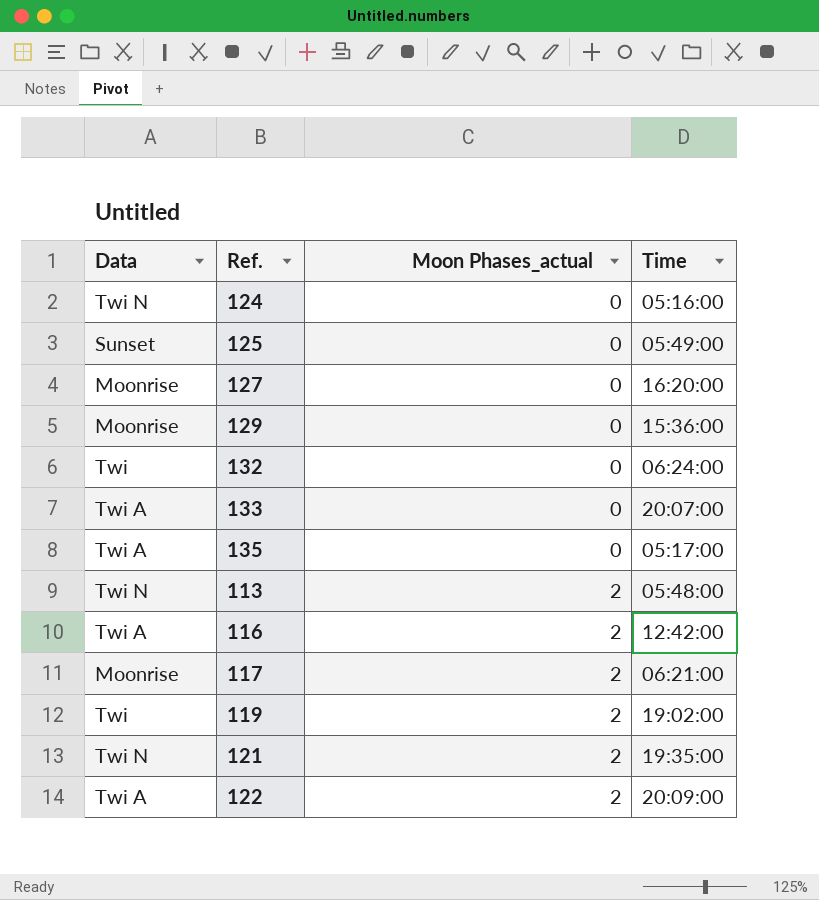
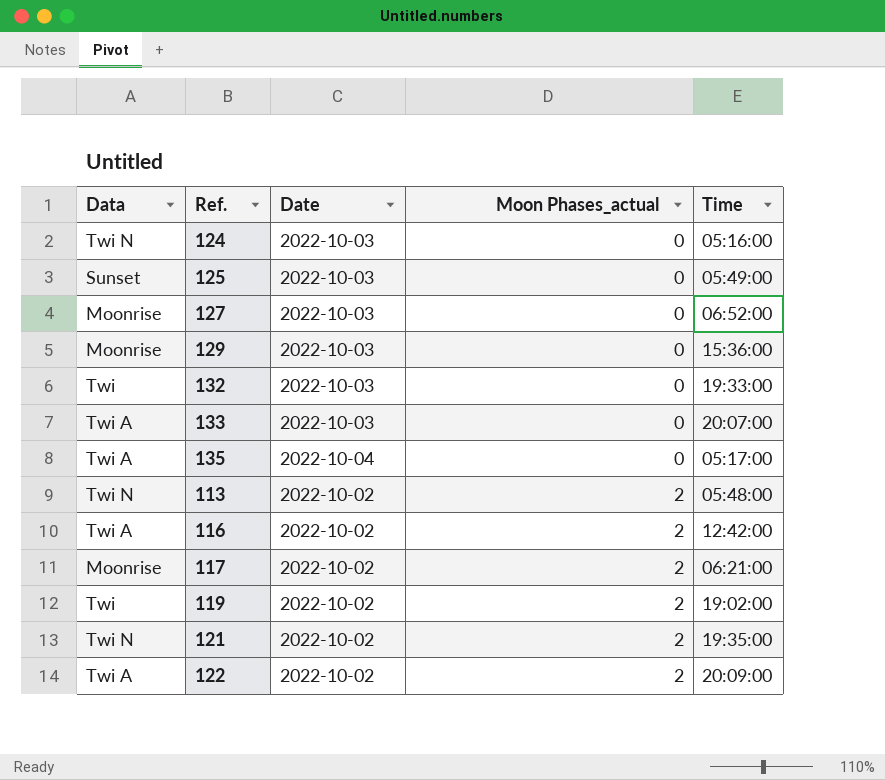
column Date | position: none -> 3
127 | Time: 16:20:00 -> 06:52:00
132 | Time: 06:24:00 -> 19:33:00

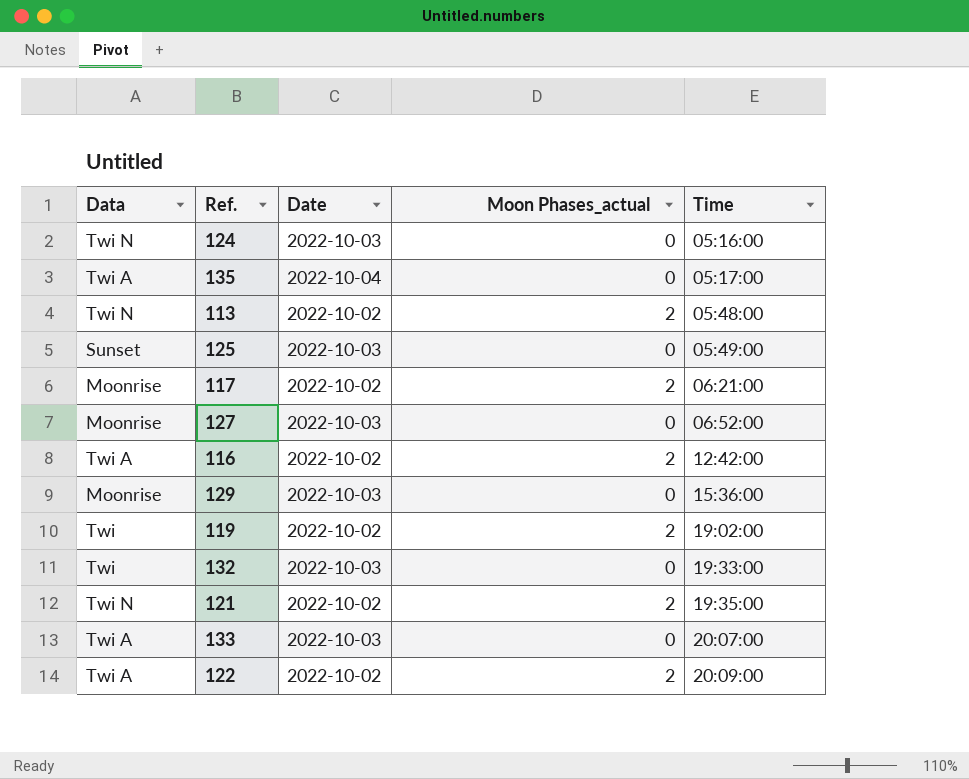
row order: Moon Phases_actual ascending -> Time ascending

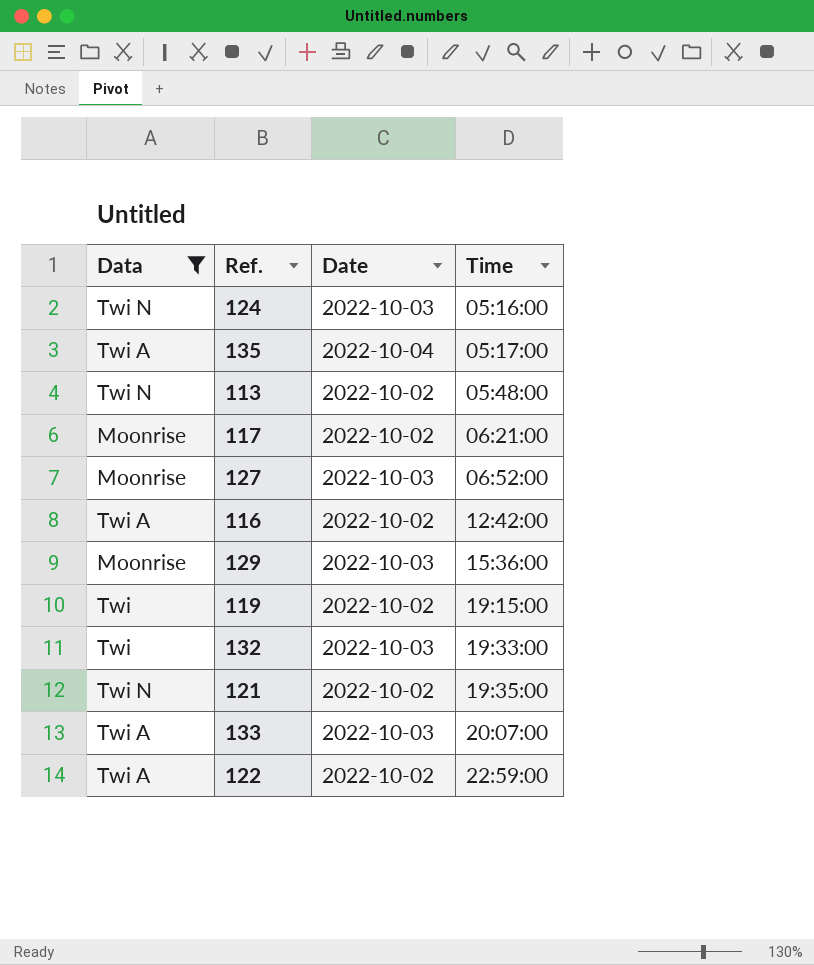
filter: none -> Data != Sunset
column Moon Phases_actual | position: 4 -> none
119 | Time: 19:02:00 -> 19:15:00
122 | Time: 20:09:00 -> 22:59:00

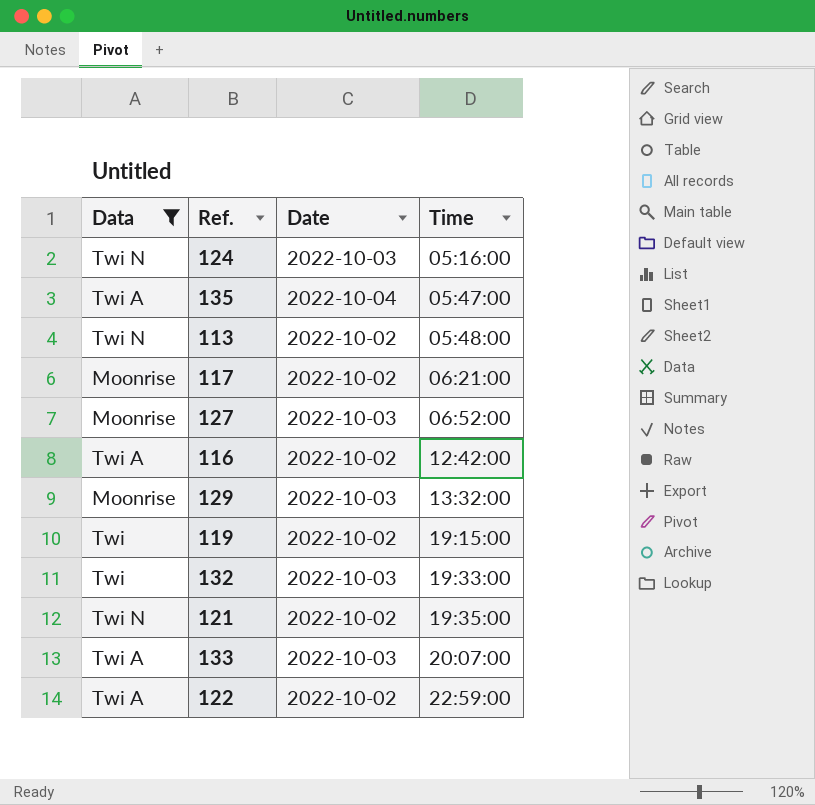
135 | Time: 05:17:00 -> 05:47:00
129 | Time: 15:36:00 -> 13:32:00

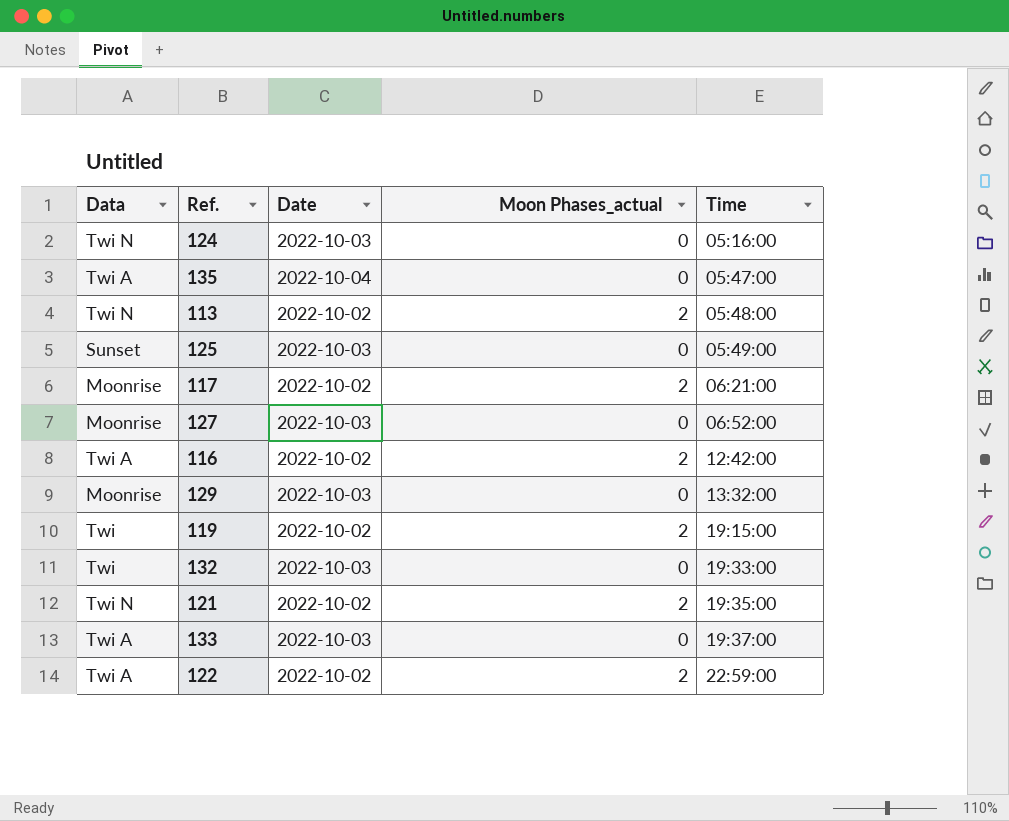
filter: Data != Sunset -> none
column Moon Phases_actual | position: none -> 4
133 | Time: 20:07:00 -> 19:37:00

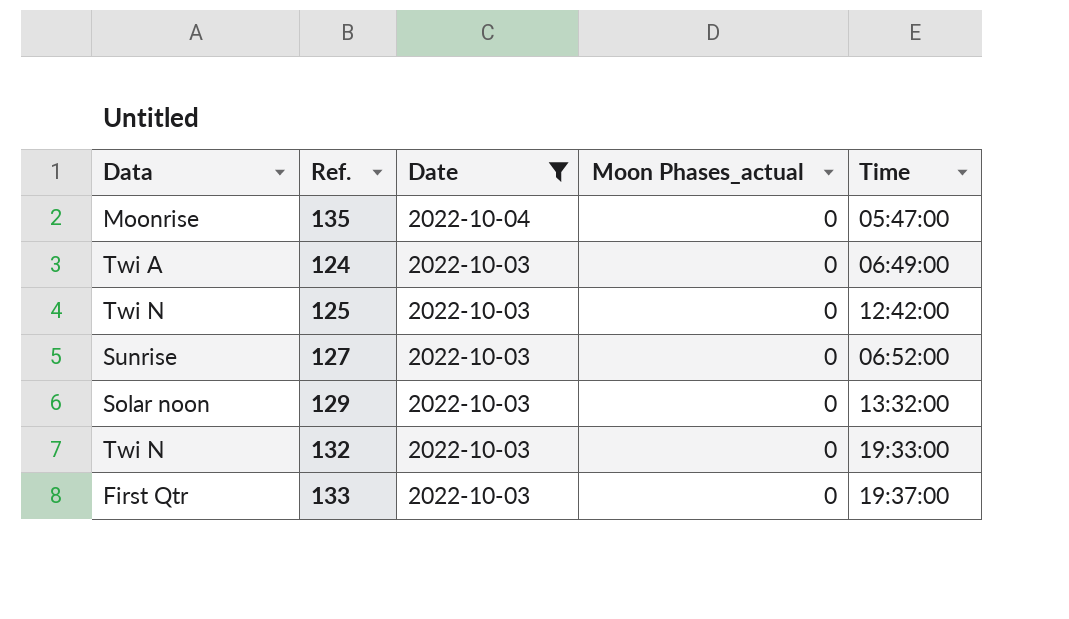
filter: none -> Date != 2022-10-02
row order: Time ascending -> Date descending
135 | Data: Twi A -> Moonrise
124 | Data: Twi N -> Twi A
124 | Time: 05:16:00 -> 06:49:00
125 | Data: Sunset -> Twi N
125 | Time: 05:49:00 -> 12:42:00
127 | Data: Moonrise -> Sunrise
129 | Data: Moonrise -> Solar noon
132 | Data: Twi -> Twi N
133 | Data: Twi A -> First Qtr

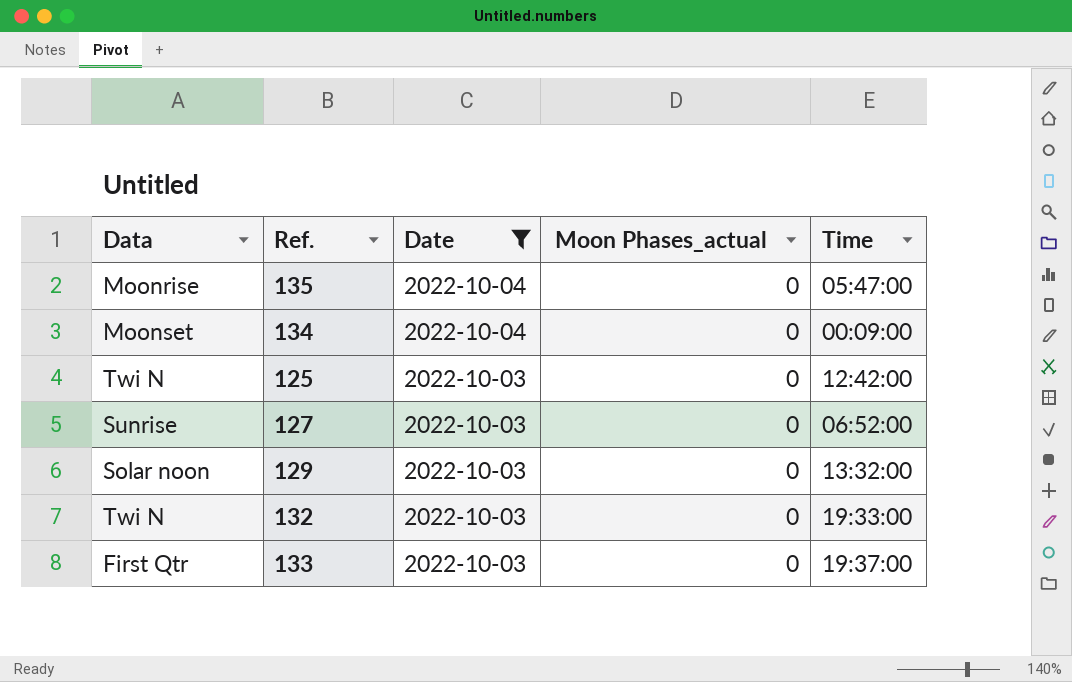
row 124: Twi A | 2022-10-03 | 0 | 06:49:00 -> none
row 134: none -> Moonset | 2022-10-04 | 0 | 00:09:00

